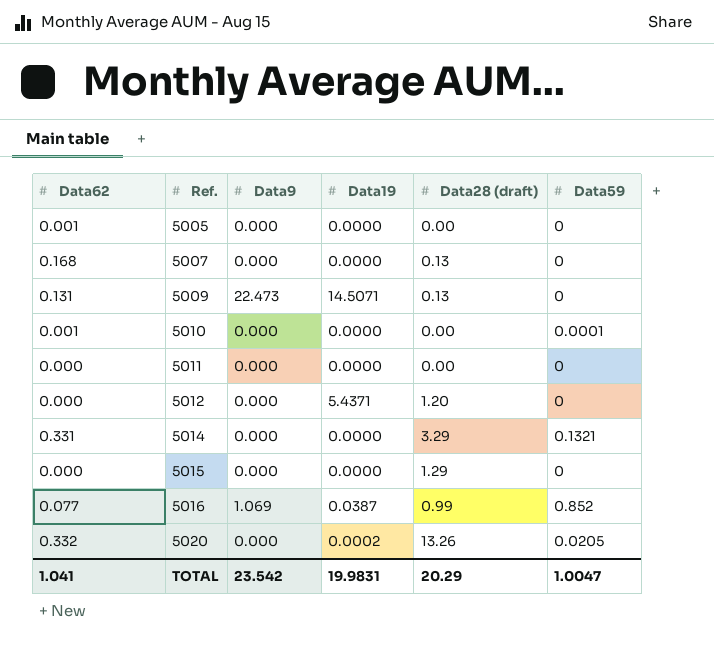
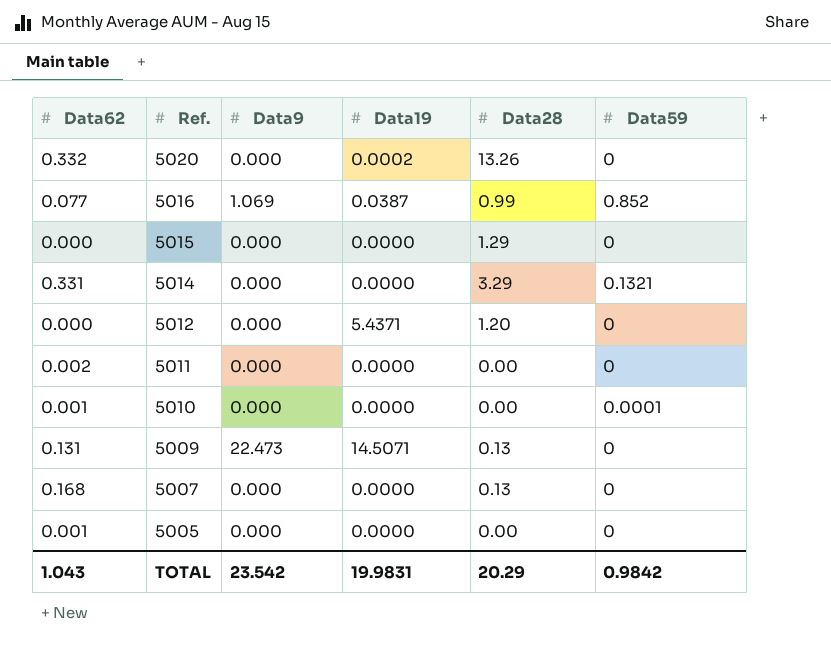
row order: Ref. ascending -> Ref. descending
column name: Data28 (draft) -> Data28
5020 | Data59: 0.0205 -> 0
5011 | Data62: 0.000 -> 0.002
TOTAL | Data62: 1.041 -> 1.043
TOTAL | Data59: 1.0047 -> 0.9842

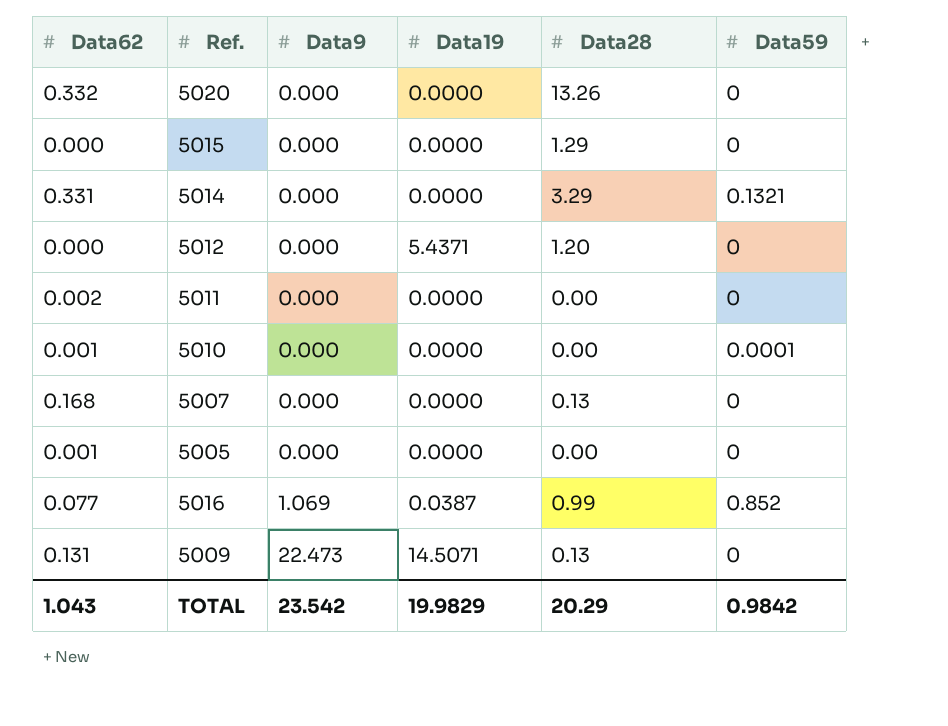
row order: Ref. descending -> Data9 ascending
5020 | Data19: 0.0002 -> 0.0000
TOTAL | Data19: 19.9831 -> 19.9829

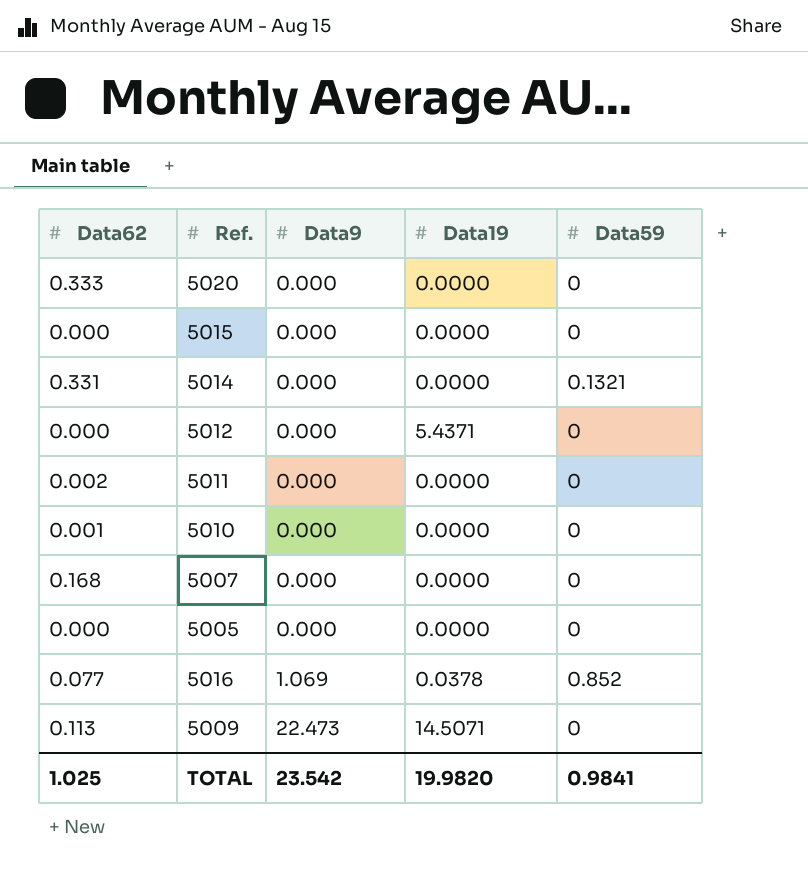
column Data28 | position: 5 -> none
5020 | Data62: 0.332 -> 0.333
5010 | Data59: 0.0001 -> 0
5005 | Data62: 0.001 -> 0.000
5016 | Data19: 0.0387 -> 0.0378
5009 | Data62: 0.131 -> 0.113
TOTAL | Data62: 1.043 -> 1.025
TOTAL | Data19: 19.9829 -> 19.9820
TOTAL | Data59: 0.9842 -> 0.9841

